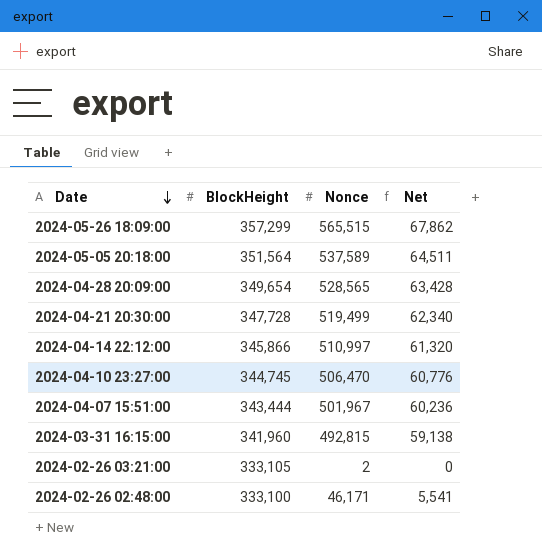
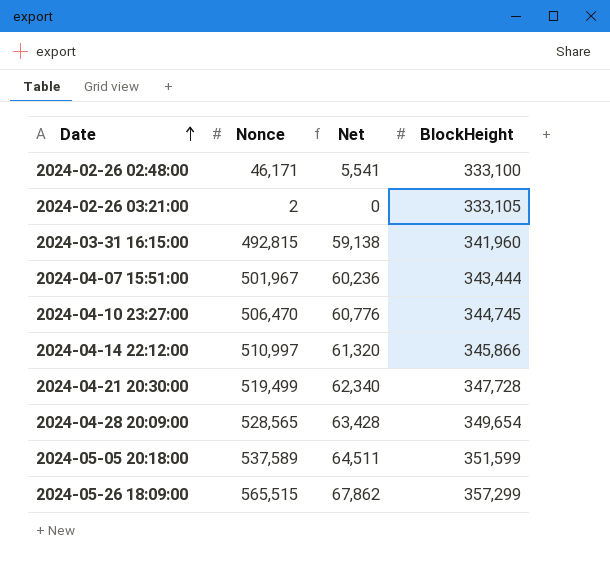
row order: Date descending -> Date ascending
column BlockHeight | position: 2 -> 4
2024-05-05 20:18:00 | BlockHeight: 351,564 -> 351,599

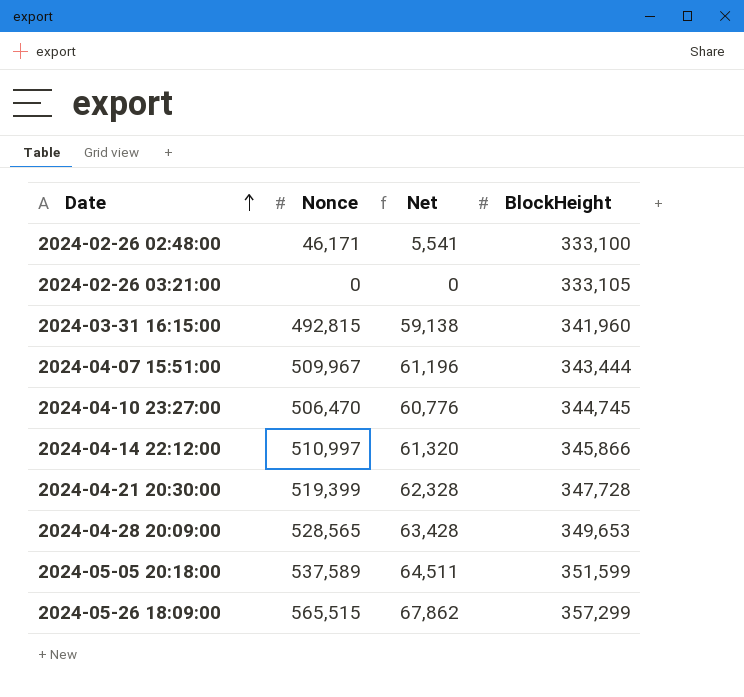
2024-02-26 03:21:00 | Nonce: 2 -> 0
2024-04-07 15:51:00 | Nonce: 501,967 -> 509,967
2024-04-07 15:51:00 | Net: 60,236 -> 61,196
2024-04-21 20:30:00 | Nonce: 519,499 -> 519,399
2024-04-21 20:30:00 | Net: 62,340 -> 62,328
2024-04-28 20:09:00 | BlockHeight: 349,654 -> 349,653

